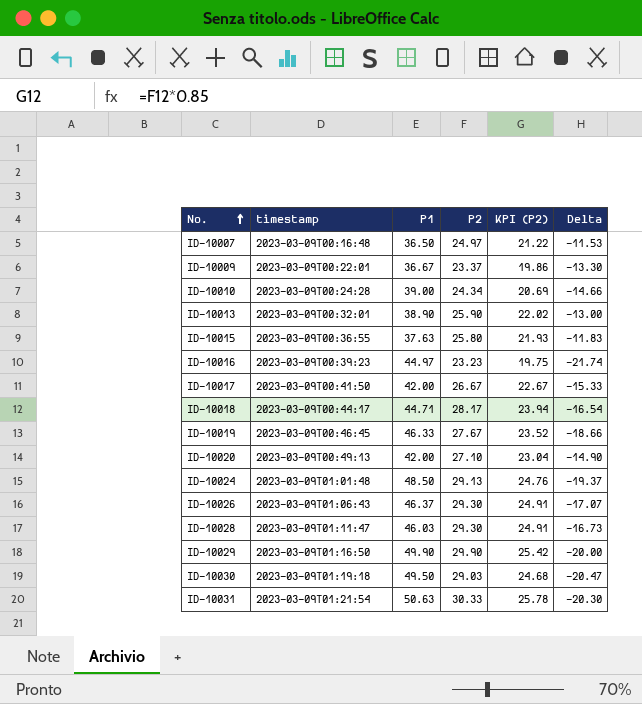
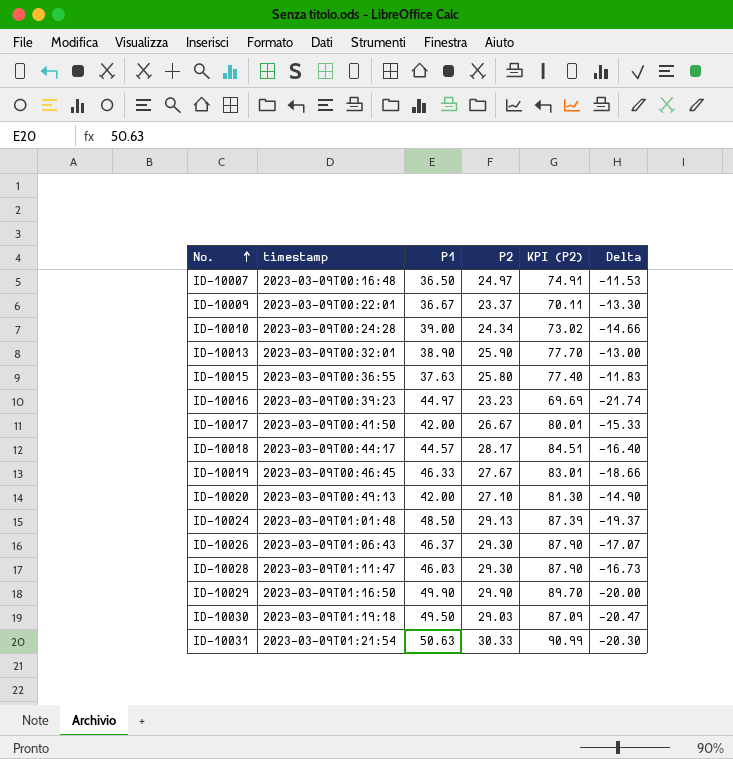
column KPI (P2) | formula: [P2] * 0.85 -> [P2] * 3
ID-10018 | P1: 44.71 -> 44.57
ID-10018 | Delta: -16.54 -> -16.40

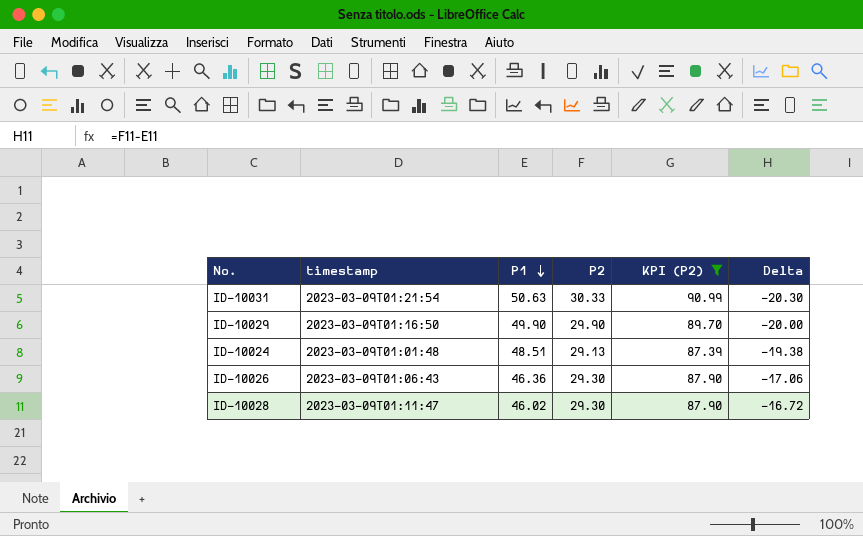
filter: none -> KPI (P2) >= 87.39
row order: No. ascending -> P1 descending
ID-10024 | P1: 48.50 -> 48.51
ID-10024 | Delta: -19.37 -> -19.38
ID-10026 | P1: 46.37 -> 46.36
ID-10026 | Delta: -17.07 -> -17.06
ID-10028 | P1: 46.03 -> 46.02
ID-10028 | Delta: -16.73 -> -16.72

